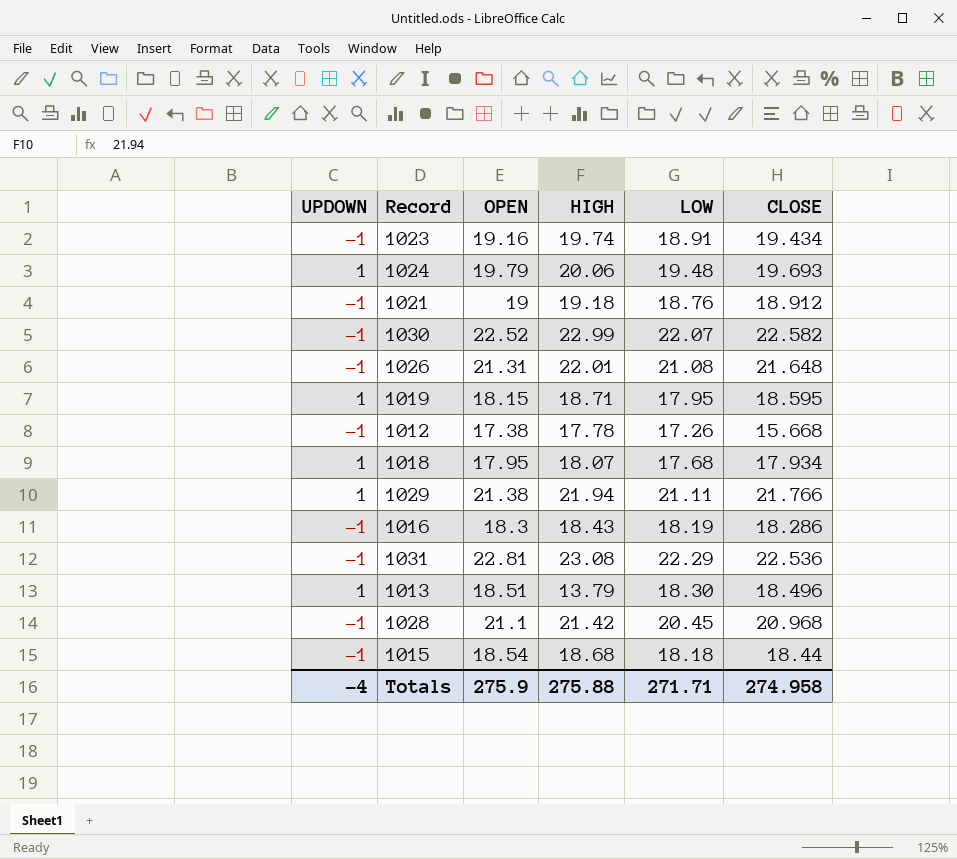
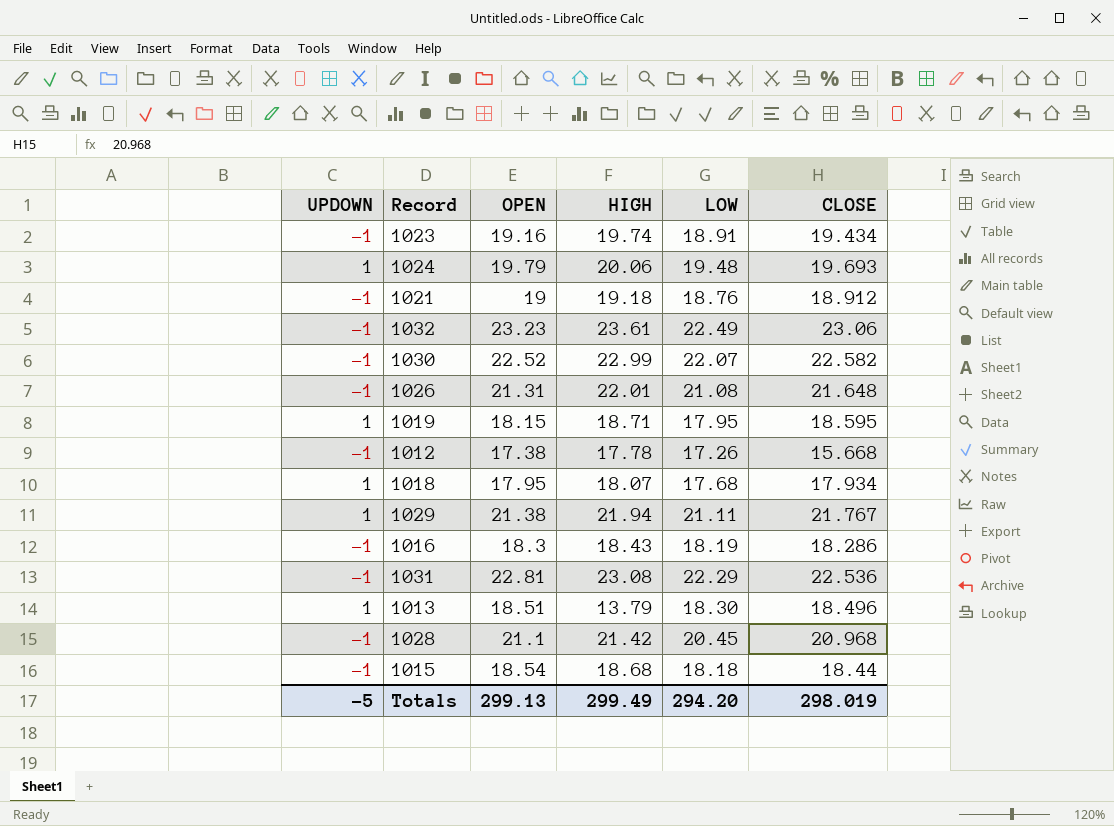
row 1032: none -> -1 | 23.23 | 23.61 | 22.49 | 23.06
1029 | CLOSE: 21.766 -> 21.767
Totals | UPDOWN: -4 -> -5
Totals | OPEN: 275.9 -> 299.13
Totals | HIGH: 275.88 -> 299.49
Totals | LOW: 271.71 -> 294.20
Totals | CLOSE: 274.958 -> 298.019

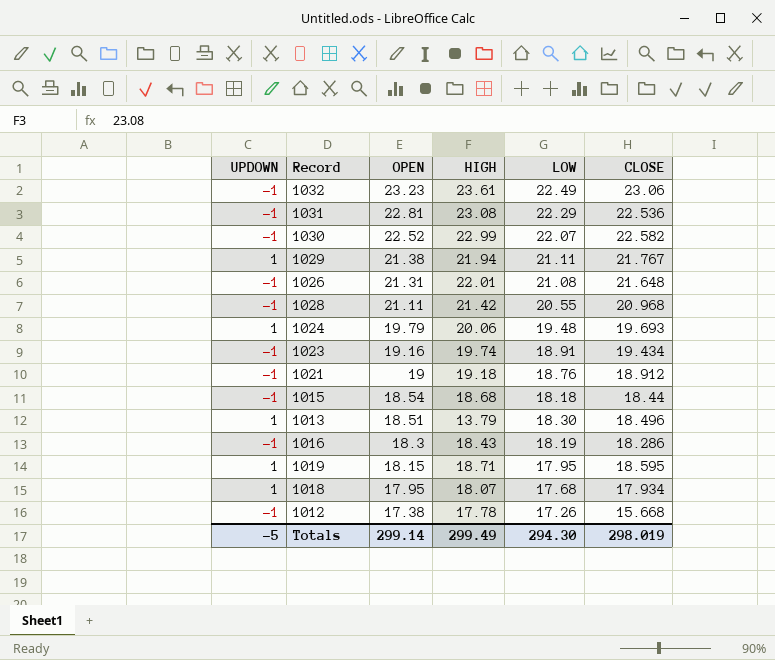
row order: none -> OPEN descending
1028 | OPEN: 21.1 -> 21.11
1028 | LOW: 20.45 -> 20.55
Totals | OPEN: 299.13 -> 299.14
Totals | LOW: 294.20 -> 294.30

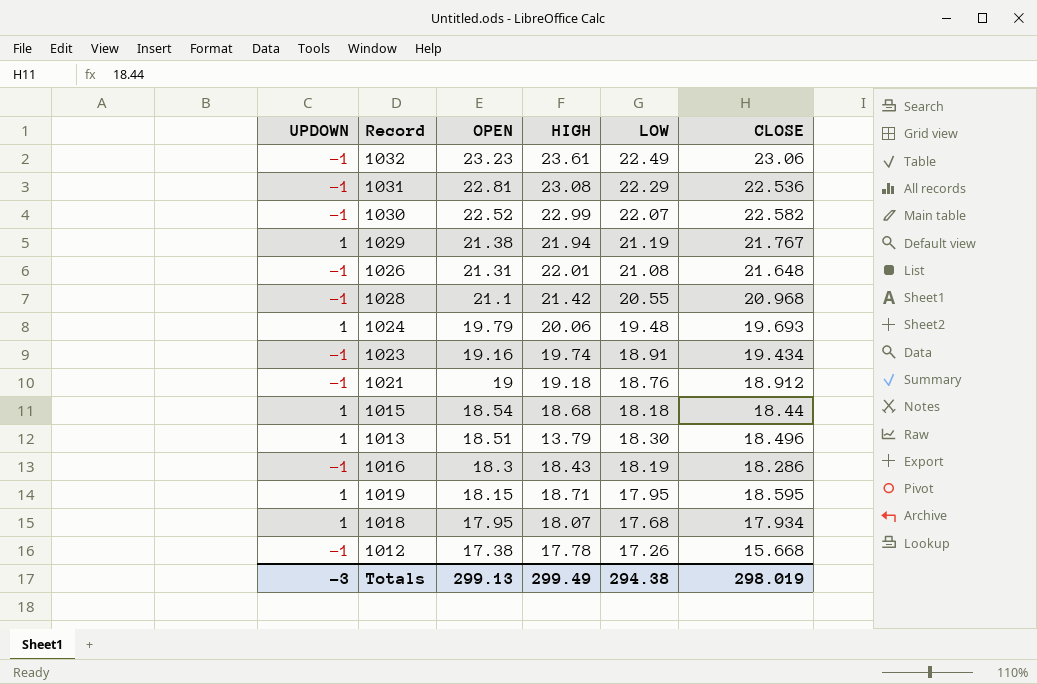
1029 | LOW: 21.11 -> 21.19
1028 | OPEN: 21.11 -> 21.1
1015 | UPDOWN: -1 -> 1
Totals | UPDOWN: -5 -> -3
Totals | OPEN: 299.14 -> 299.13
Totals | LOW: 294.30 -> 294.38

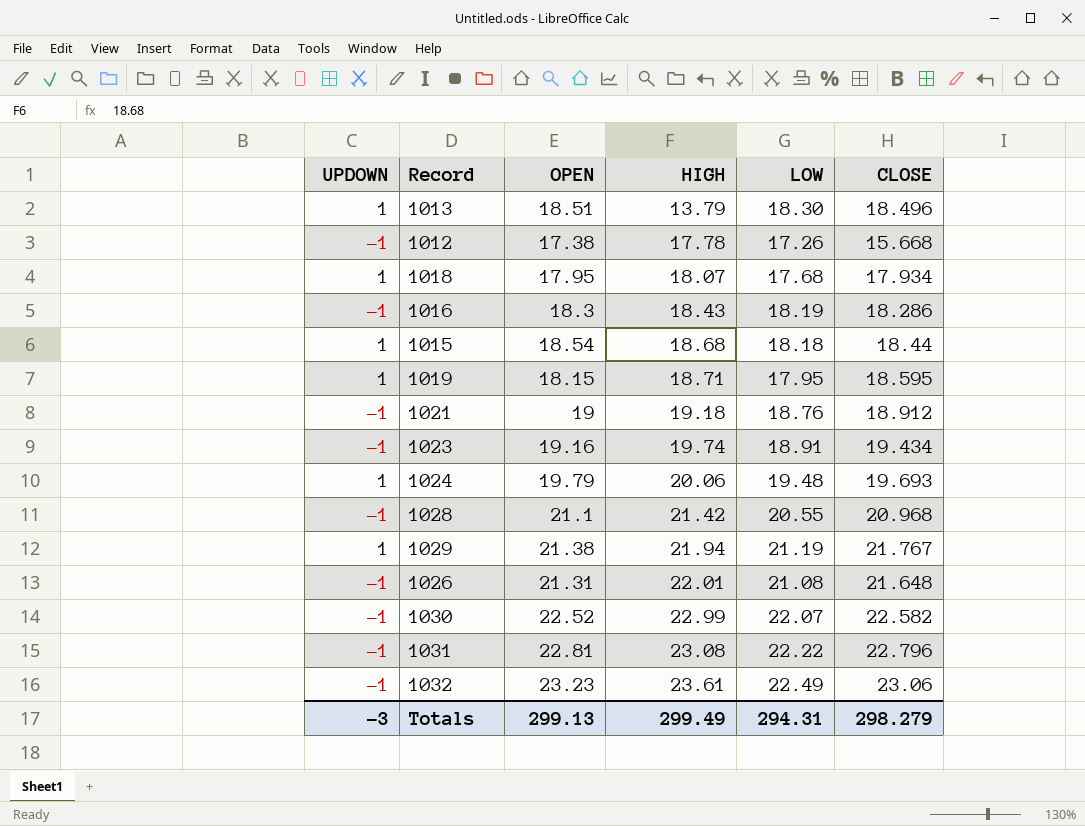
row order: OPEN descending -> HIGH ascending
1031 | LOW: 22.29 -> 22.22
1031 | CLOSE: 22.536 -> 22.796
Totals | LOW: 294.38 -> 294.31
Totals | CLOSE: 298.019 -> 298.279

